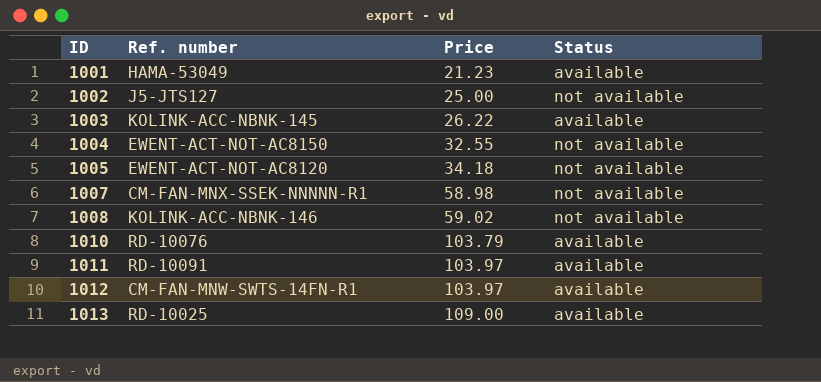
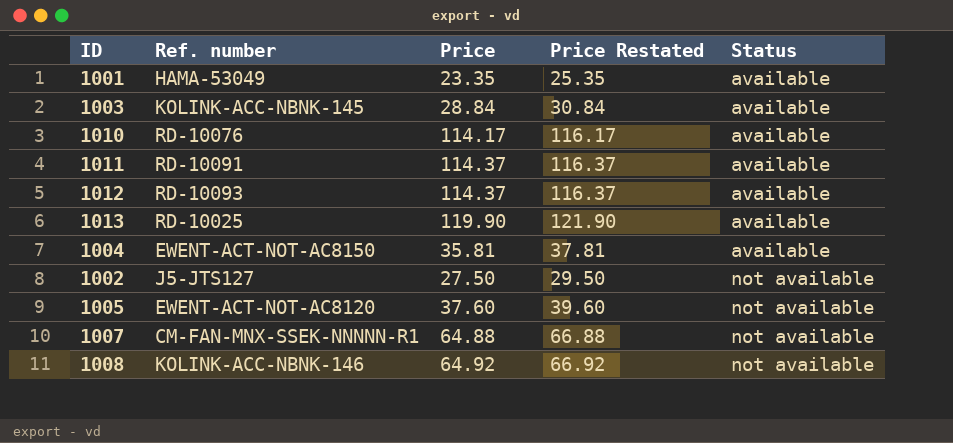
row order: ID ascending -> Status ascending
column Price Restated | formula: none -> [Price] + 2
1001 | Price: 21.23 -> 23.35
1003 | Price: 26.22 -> 28.84
1010 | Price: 103.79 -> 114.17
1011 | Price: 103.97 -> 114.37
1012 | Ref. number: CM-FAN-MNW-SWTS-14FN-R1 -> RD-10093
1012 | Price: 103.97 -> 114.37
1013 | Price: 109.00 -> 119.90
1004 | Price: 32.55 -> 35.81
1004 | Status: not available -> available
1002 | Price: 25.00 -> 27.50
1005 | Price: 34.18 -> 37.60
1007 | Price: 58.98 -> 64.88
1008 | Price: 59.02 -> 64.92

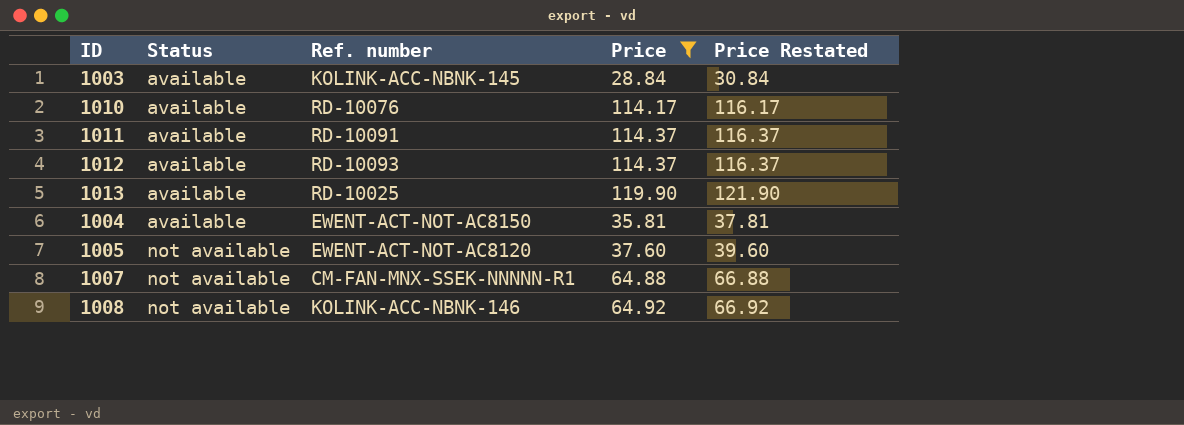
filter: none -> Price >= 28.84
column Status | position: 5 -> 2

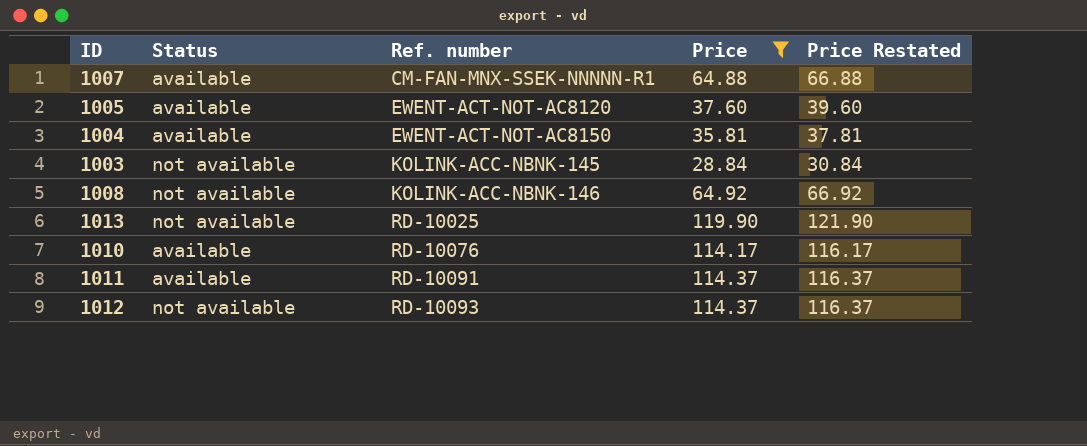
row order: Status ascending -> Ref. number ascending
1007 | Status: not available -> available
1005 | Status: not available -> available
1003 | Status: available -> not available
1013 | Status: available -> not available
1012 | Status: available -> not available

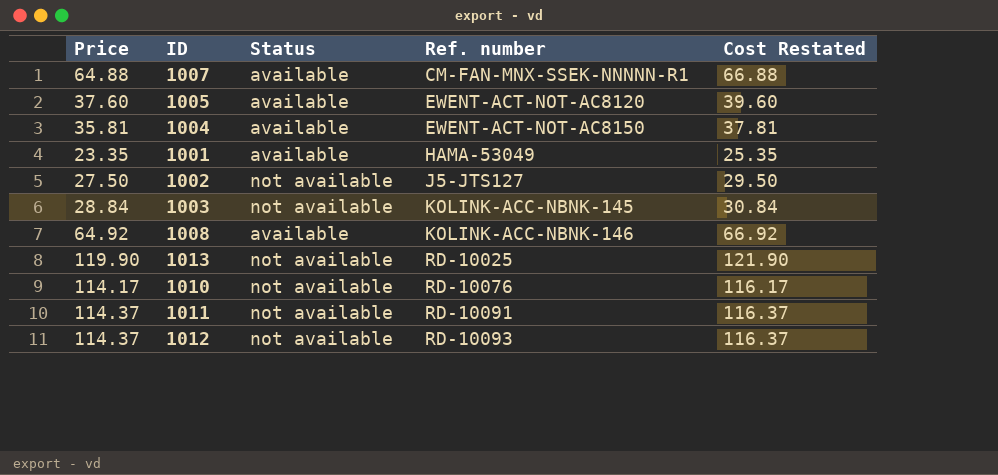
filter: Price >= 28.84 -> none
column Price | position: 4 -> 1
column name: Price Restated -> Cost Restated
1008 | Status: not available -> available
1010 | Status: available -> not available
1011 | Status: available -> not available

